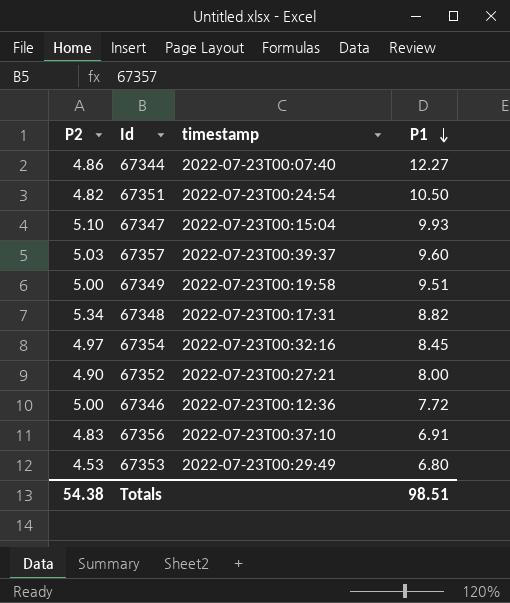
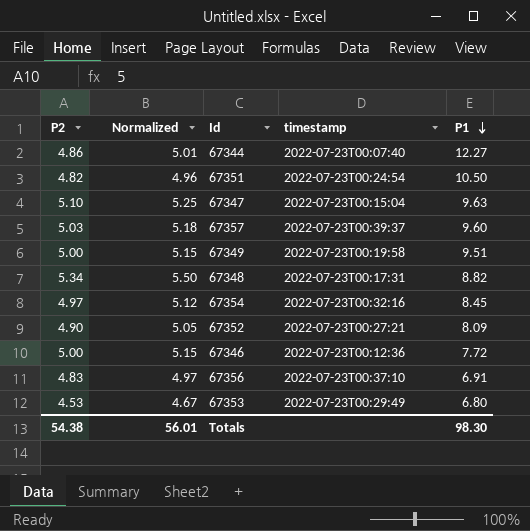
column Normalized | formula: none -> [P2] * 1.03
67347 | P1: 9.93 -> 9.63
67352 | P1: 8.00 -> 8.09
Totals | P1: 98.51 -> 98.30

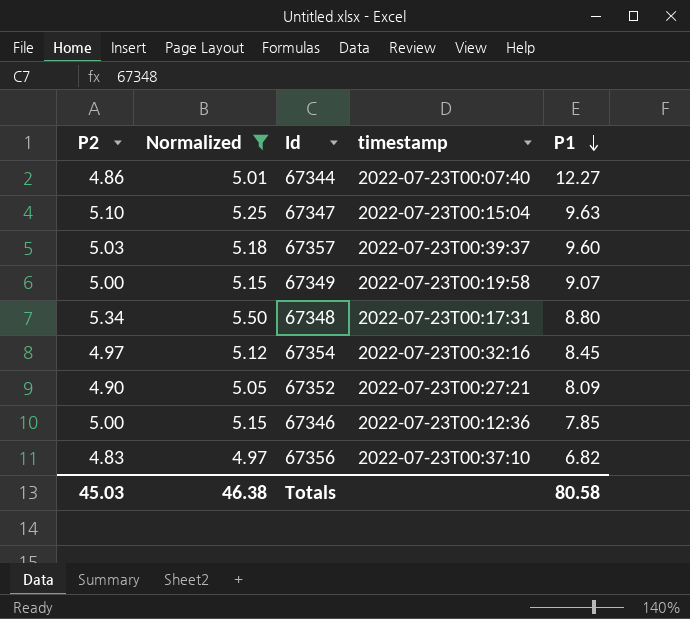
filter: none -> Normalized >= 4.97
67349 | P1: 9.51 -> 9.07
67348 | P1: 8.82 -> 8.80
67346 | P1: 7.72 -> 7.85
67356 | P1: 6.91 -> 6.82
Totals | P2: 54.38 -> 45.03
Totals | Normalized: 56.01 -> 46.38
Totals | P1: 98.30 -> 80.58

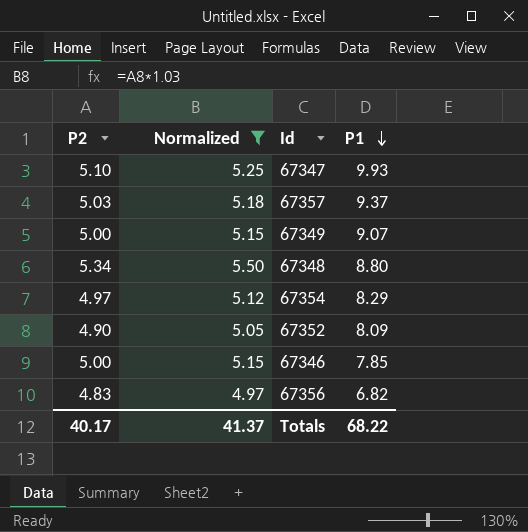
column timestamp | position: 4 -> none
row 67344: 4.86 | 5.01 | 2022-07-23T00:07:40 | 12.27 -> none
67347 | P1: 9.63 -> 9.93
67357 | P1: 9.60 -> 9.37
67354 | P1: 8.45 -> 8.29
Totals | P2: 45.03 -> 40.17
Totals | Normalized: 46.38 -> 41.37
Totals | P1: 80.58 -> 68.22

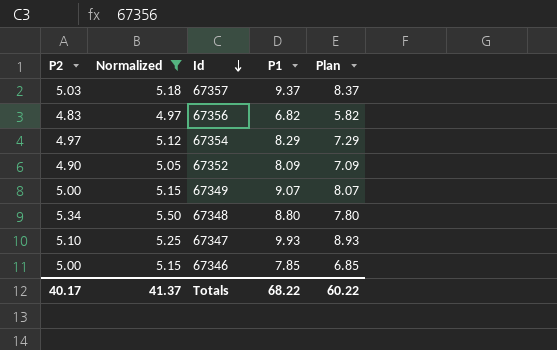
row order: P1 descending -> Id descending
column Plan | formula: none -> [P1] - 1

